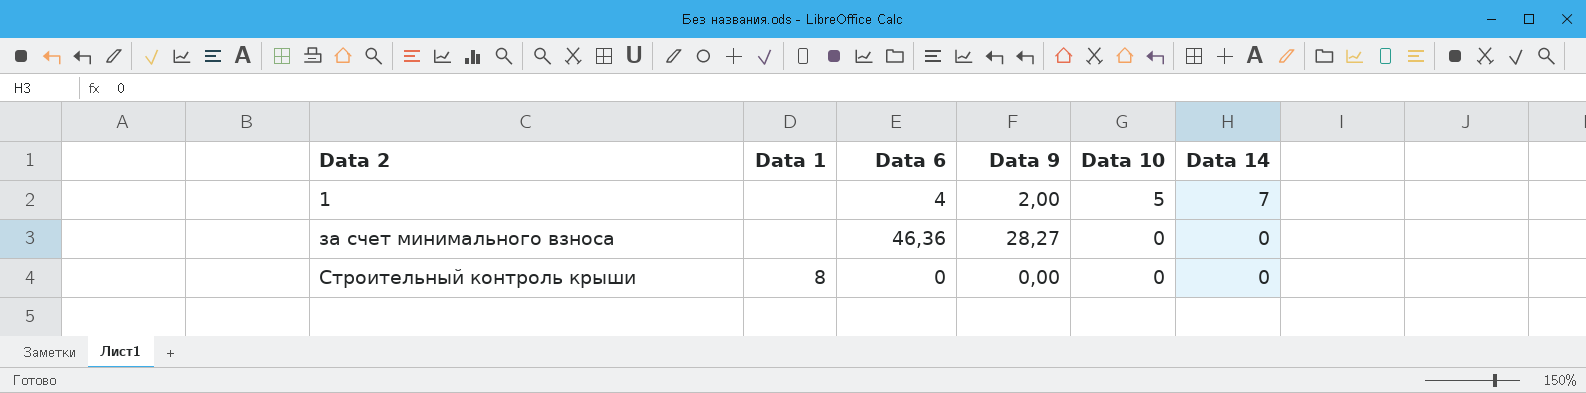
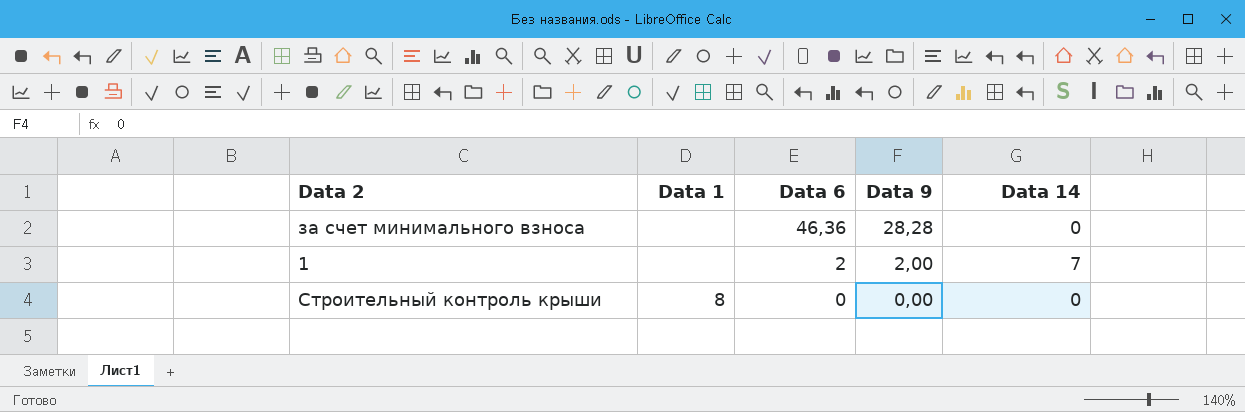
row order: Data 2 ascending -> Data 6 descending
column Data 10 | position: 5 -> none
за счет минимального взноса | Data 9: 28,27 -> 28,28
1 | Data 6: 4 -> 2

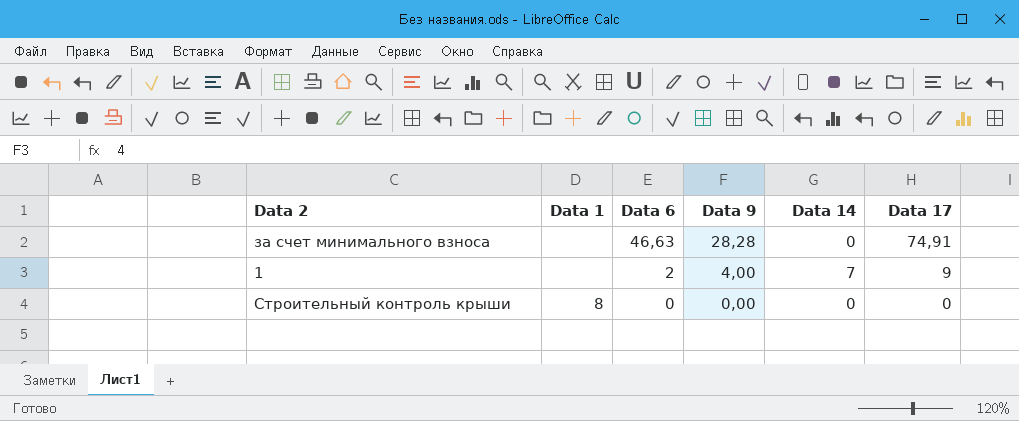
column Data 17 | position: none -> 6
за счет минимального взноса | Data 6: 46,36 -> 46,63
1 | Data 9: 2,00 -> 4,00

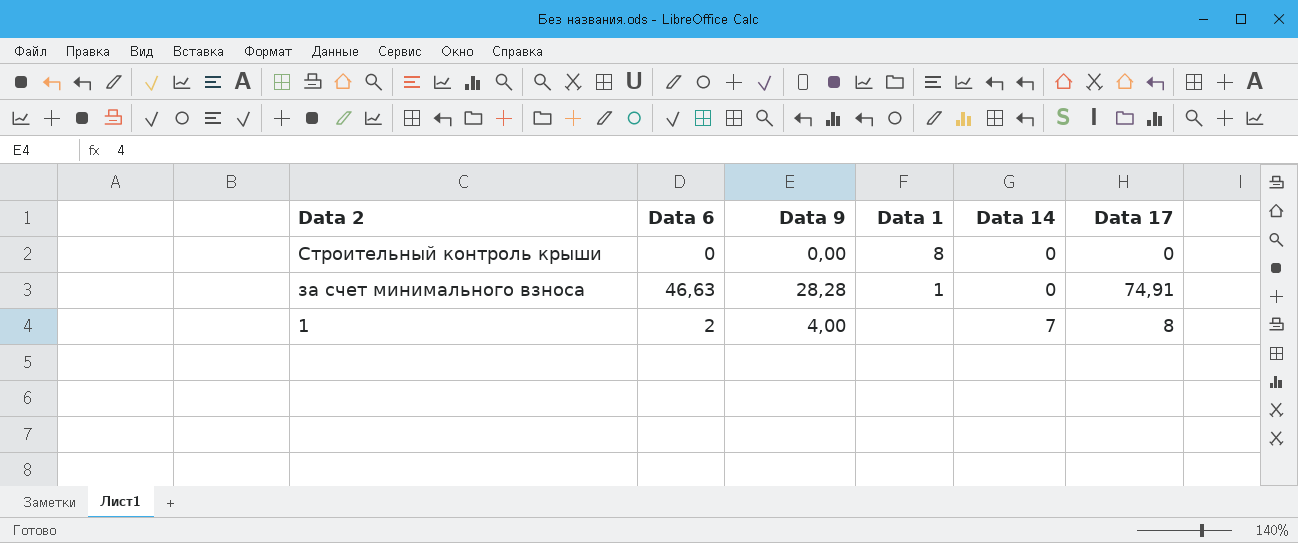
row order: Data 6 descending -> Data 2 descending
column Data 1 | position: 2 -> 4
за счет минимального взноса | Data 1: none -> 1
1 | Data 17: 9 -> 8

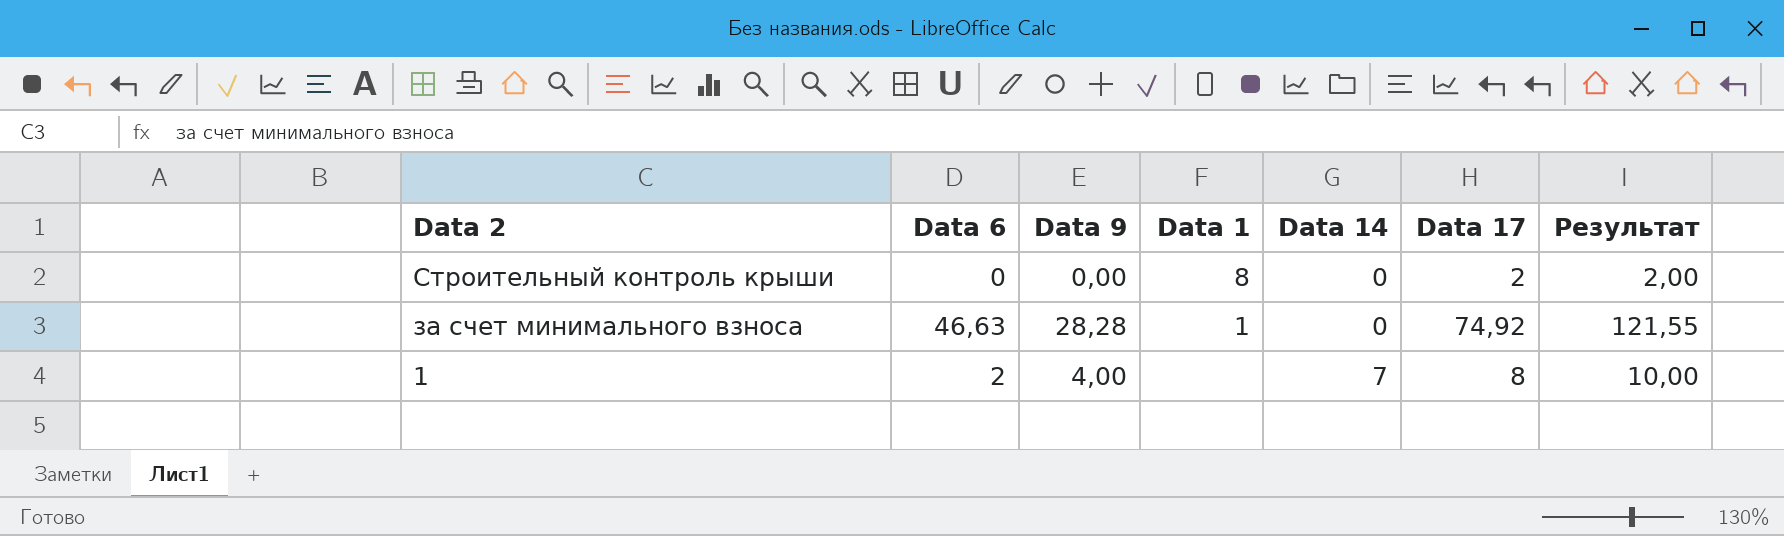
column Результат | formula: none -> [Data 6] + [Data 17]
Строительный контроль крыши | Data 17: 0 -> 2
за счет минимального взноса | Data 17: 74,91 -> 74,92

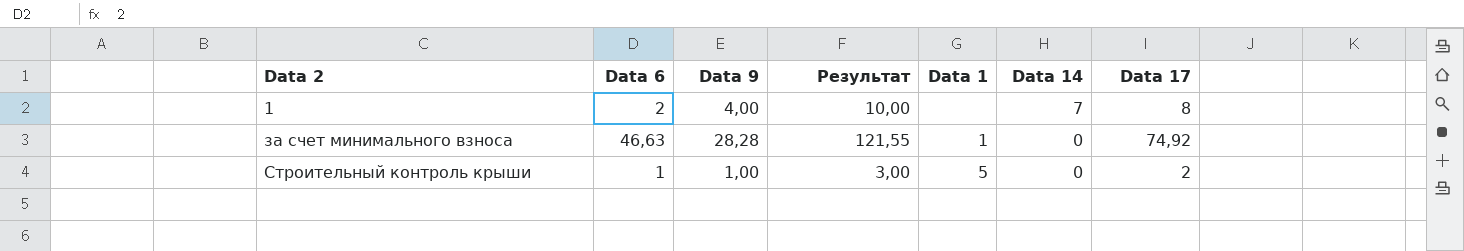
row order: Data 2 descending -> Data 2 ascending
column Результат | position: 7 -> 4
Строительный контроль крыши | Data 6: 0 -> 1
Строительный контроль крыши | Data 9: 0,00 -> 1,00
Строительный контроль крыши | Результат: 2,00 -> 3,00
Строительный контроль крыши | Data 1: 8 -> 5

